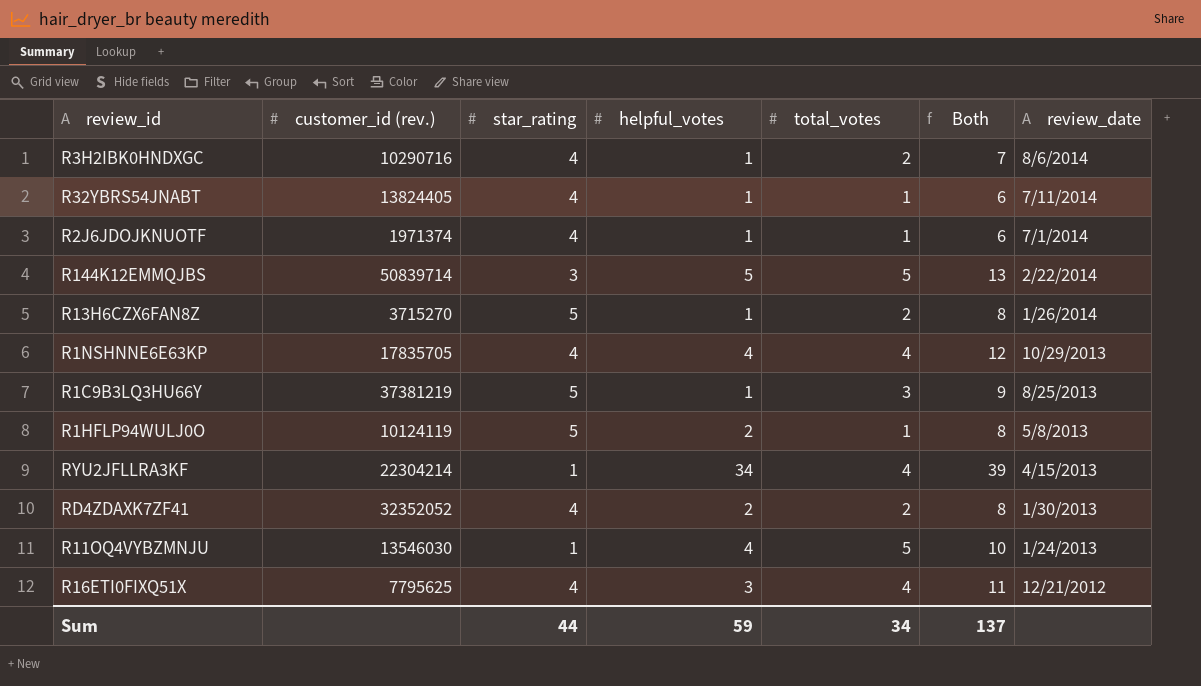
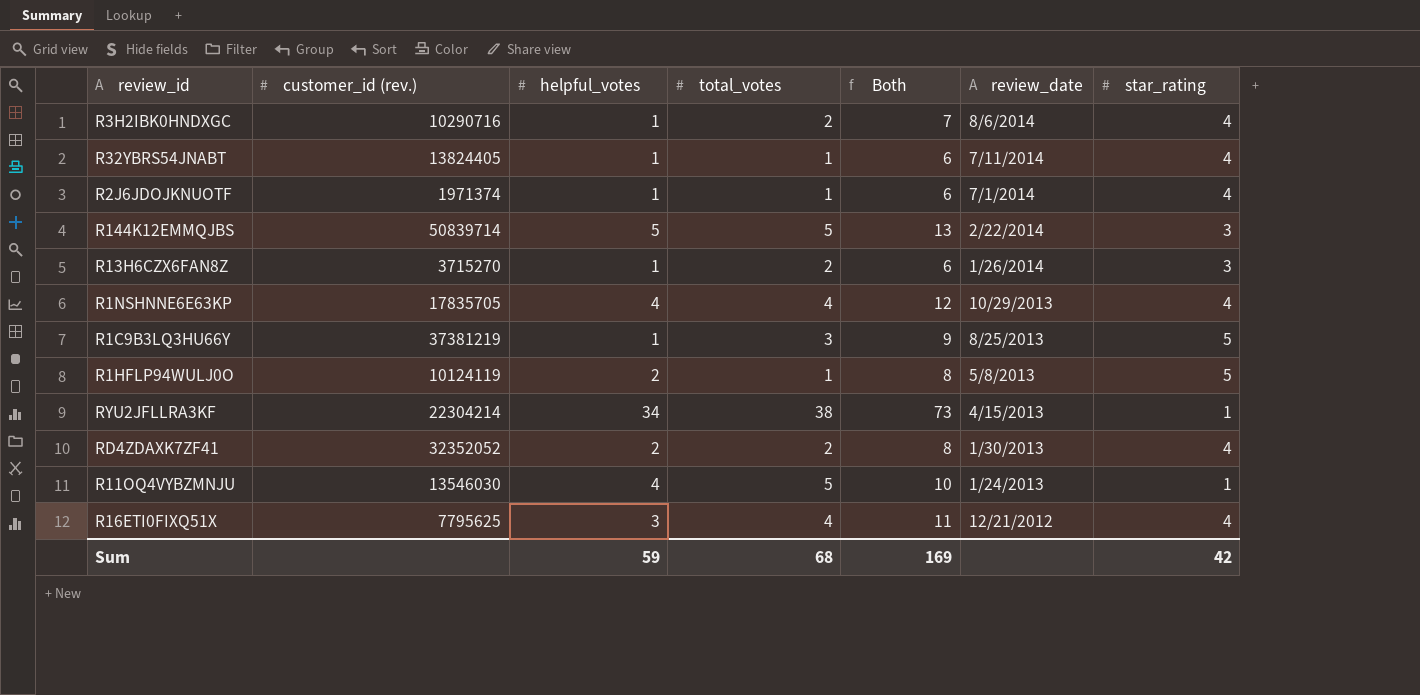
column star_rating | position: 3 -> 7
R13H6CZX6FAN8Z | Both: 8 -> 6
R13H6CZX6FAN8Z | star_rating: 5 -> 3
RYU2JFLLRA3KF | total_votes: 4 -> 38
RYU2JFLLRA3KF | Both: 39 -> 73
Sum | total_votes: 34 -> 68
Sum | Both: 137 -> 169
Sum | star_rating: 44 -> 42

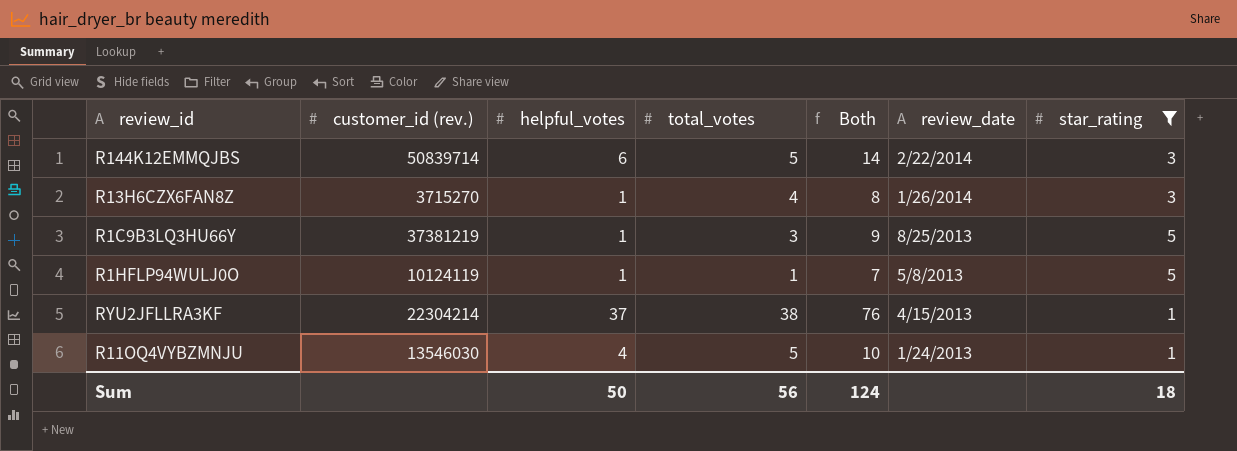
filter: none -> star_rating != 4
R144K12EMMQJBS | helpful_votes: 5 -> 6
R144K12EMMQJBS | Both: 13 -> 14
R13H6CZX6FAN8Z | total_votes: 2 -> 4
R13H6CZX6FAN8Z | Both: 6 -> 8
R1HFLP94WULJ0O | helpful_votes: 2 -> 1
R1HFLP94WULJ0O | Both: 8 -> 7
RYU2JFLLRA3KF | helpful_votes: 34 -> 37
RYU2JFLLRA3KF | Both: 73 -> 76
Sum | helpful_votes: 59 -> 50
Sum | total_votes: 68 -> 56
Sum | Both: 169 -> 124
Sum | star_rating: 42 -> 18

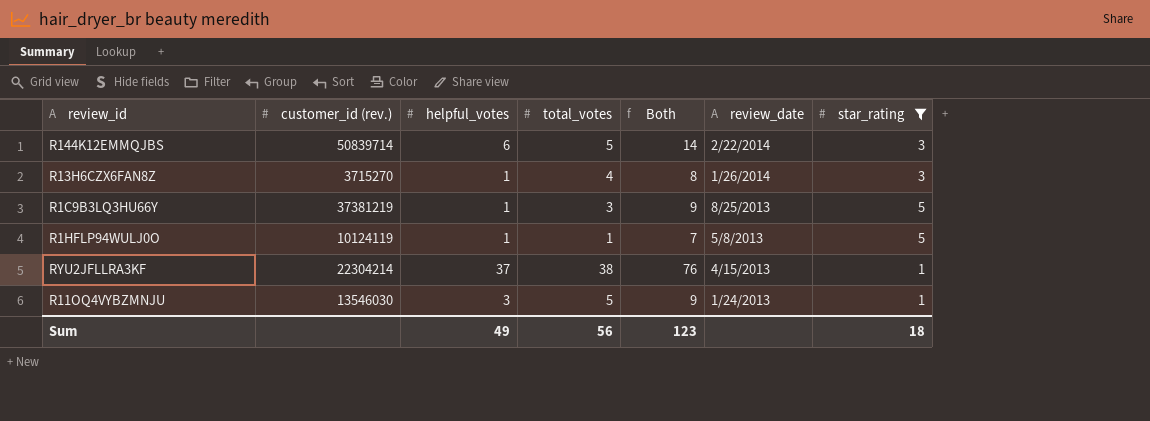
R11OQ4VYBZMNJU | helpful_votes: 4 -> 3
R11OQ4VYBZMNJU | Both: 10 -> 9
Sum | helpful_votes: 50 -> 49
Sum | Both: 124 -> 123

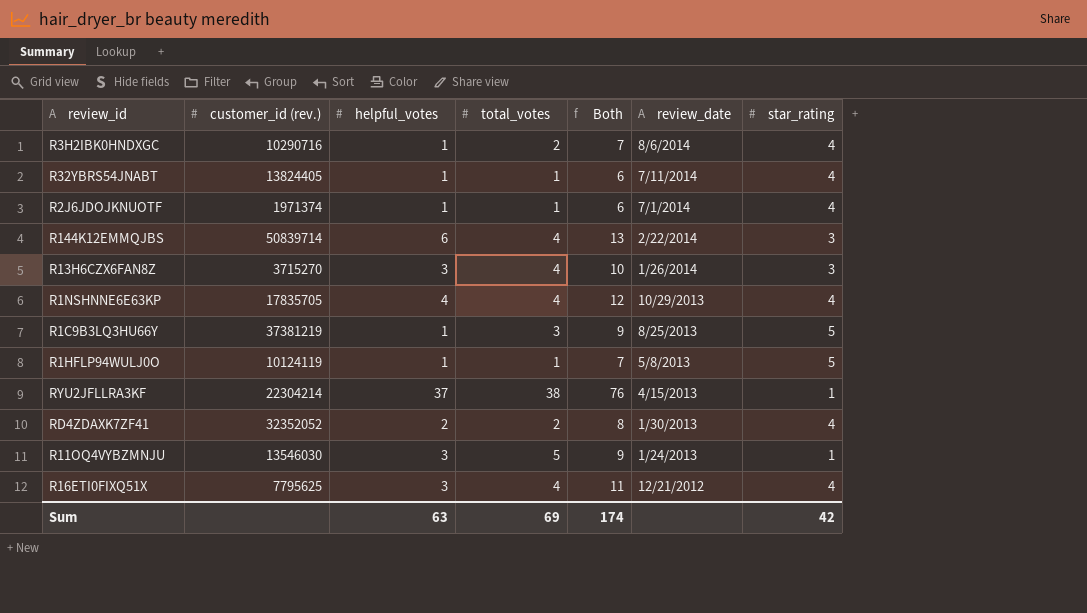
filter: star_rating != 4 -> none
R144K12EMMQJBS | total_votes: 5 -> 4
R144K12EMMQJBS | Both: 14 -> 13
R13H6CZX6FAN8Z | helpful_votes: 1 -> 3
R13H6CZX6FAN8Z | Both: 8 -> 10
Sum | helpful_votes: 49 -> 63
Sum | total_votes: 56 -> 69
Sum | Both: 123 -> 174
Sum | star_rating: 18 -> 42

